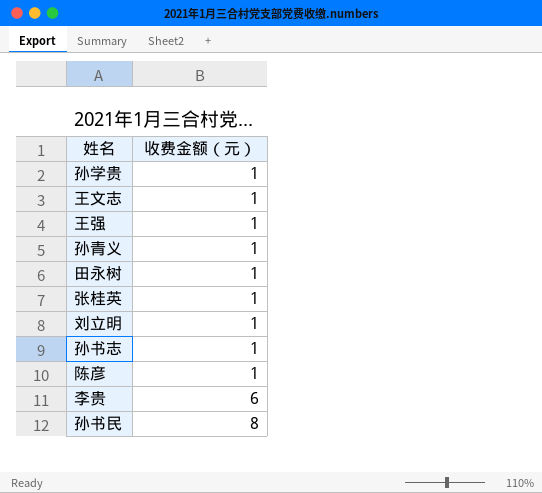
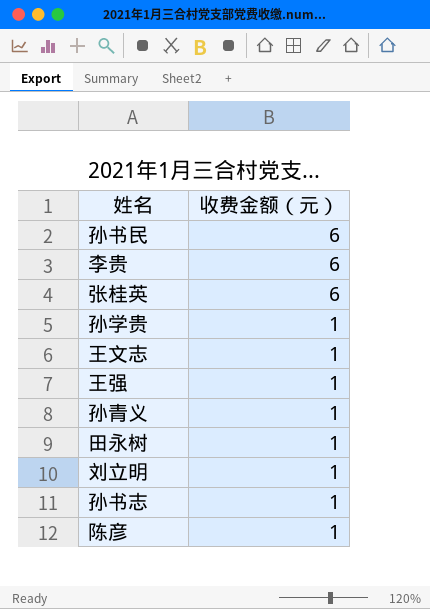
row order: 收费金额（元） ascending -> 收费金额（元） descending
孙书民 | 收费金额（元）: 8 -> 6
张桂英 | 收费金额（元）: 1 -> 6

